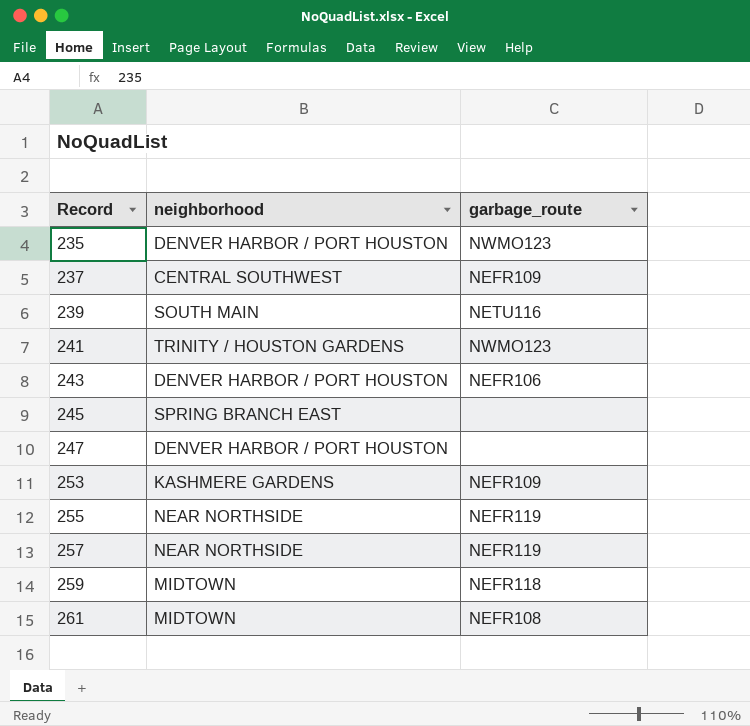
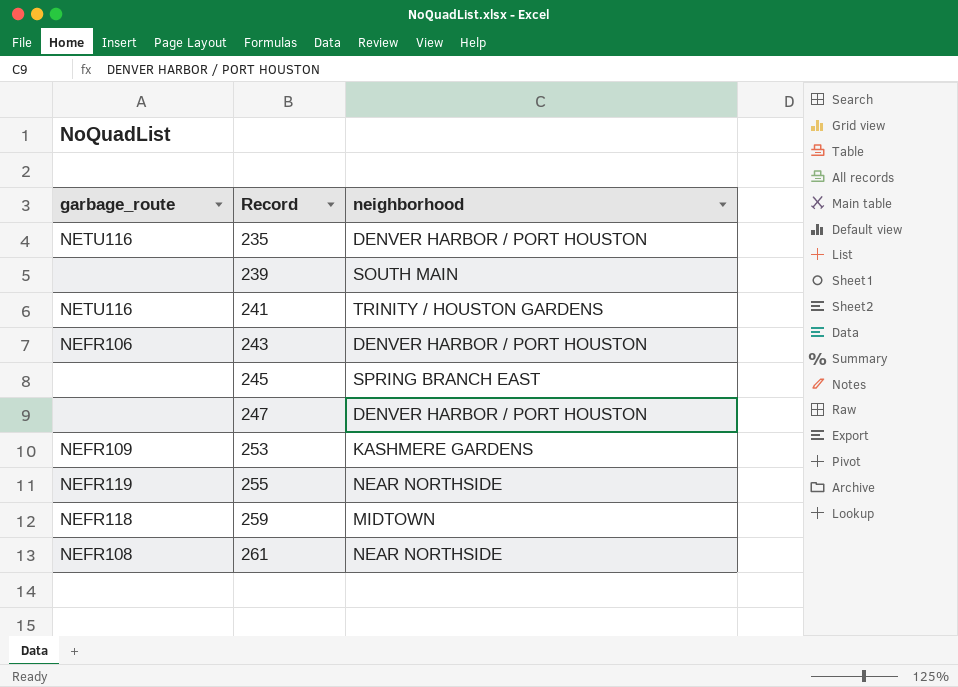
column garbage_route | position: 3 -> 1
row 237: CENTRAL SOUTHWEST | NEFR109 -> none
row 257: NEAR NORTHSIDE | NEFR119 -> none
235 | garbage_route: NWMO123 -> NETU116
239 | garbage_route: NETU116 -> none
241 | garbage_route: NWMO123 -> NETU116
261 | neighborhood: MIDTOWN -> NEAR NORTHSIDE

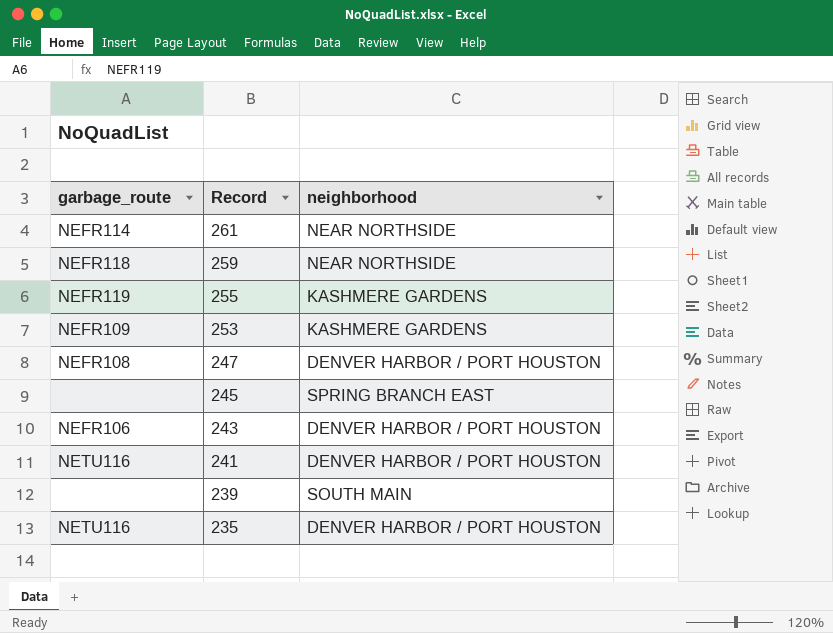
row order: Record ascending -> Record descending
261 | garbage_route: NEFR108 -> NEFR114
259 | neighborhood: MIDTOWN -> NEAR NORTHSIDE
255 | neighborhood: NEAR NORTHSIDE -> KASHMERE GARDENS
247 | garbage_route: none -> NEFR108
241 | neighborhood: TRINITY / HOUSTON GARDENS -> DENVER HARBOR / PORT HOUSTON

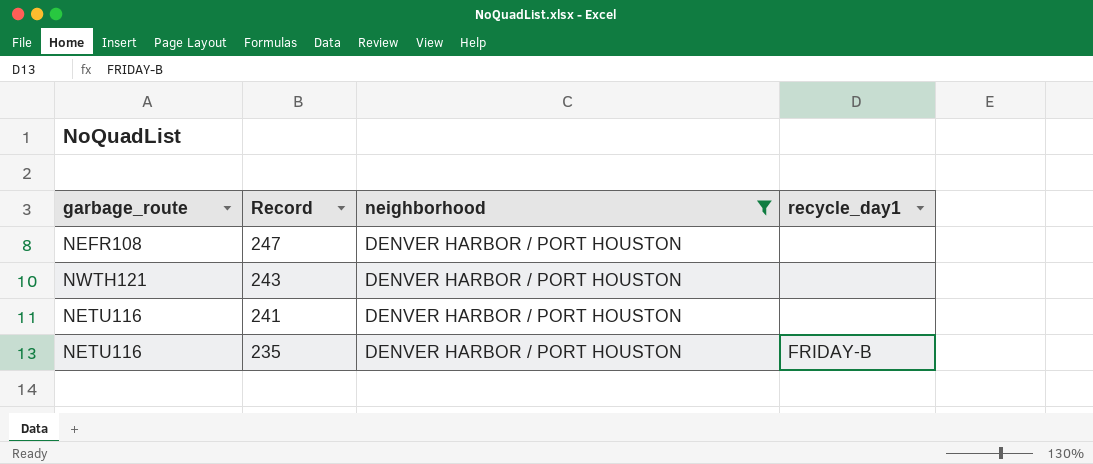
filter: none -> neighborhood = DENVER HARBOR / PORT HOUSTON
column recycle_day1 | position: none -> 4
243 | garbage_route: NEFR106 -> NWTH121

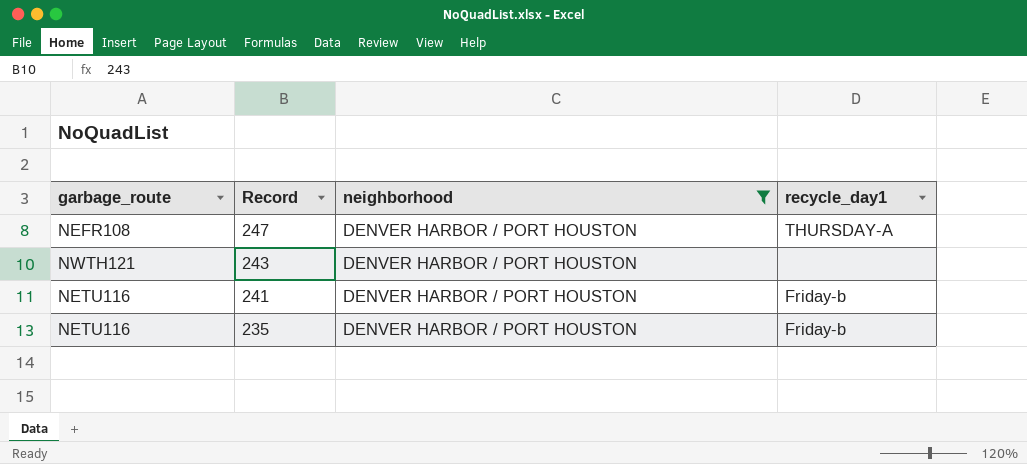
247 | recycle_day1: none -> THURSDAY-A
241 | recycle_day1: none -> Friday-b
235 | recycle_day1: FRIDAY-B -> Friday-b

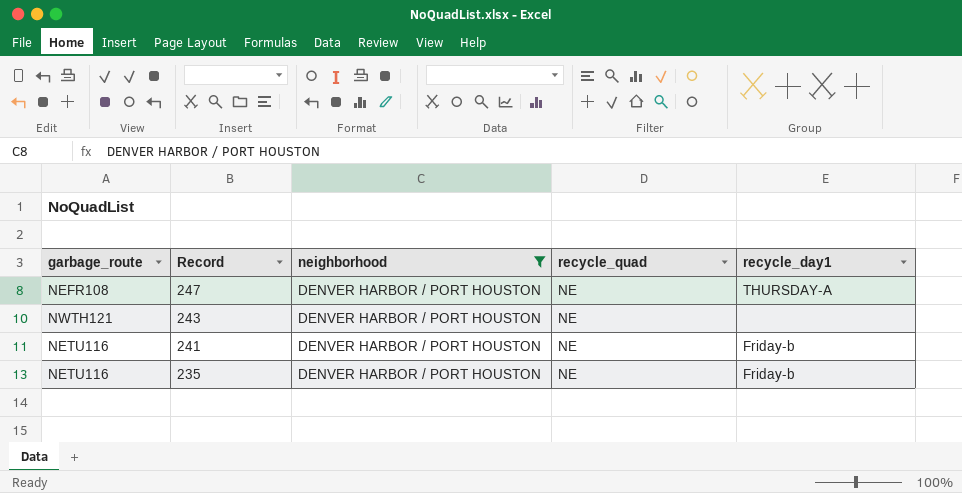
column recycle_quad | position: none -> 4

